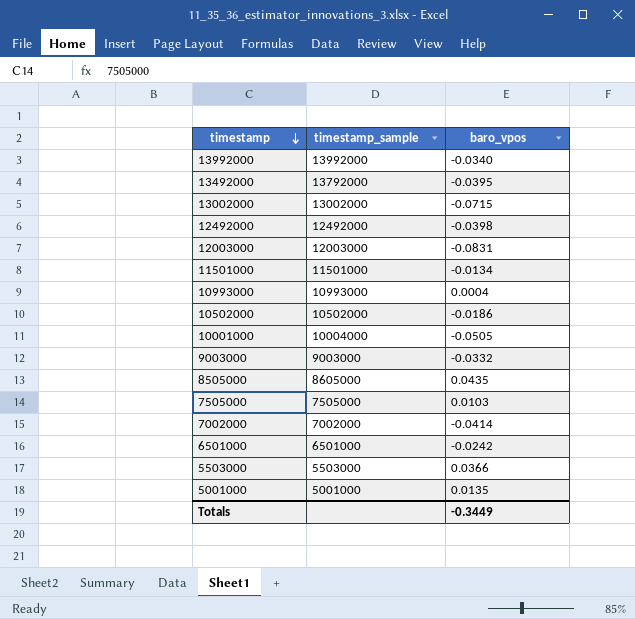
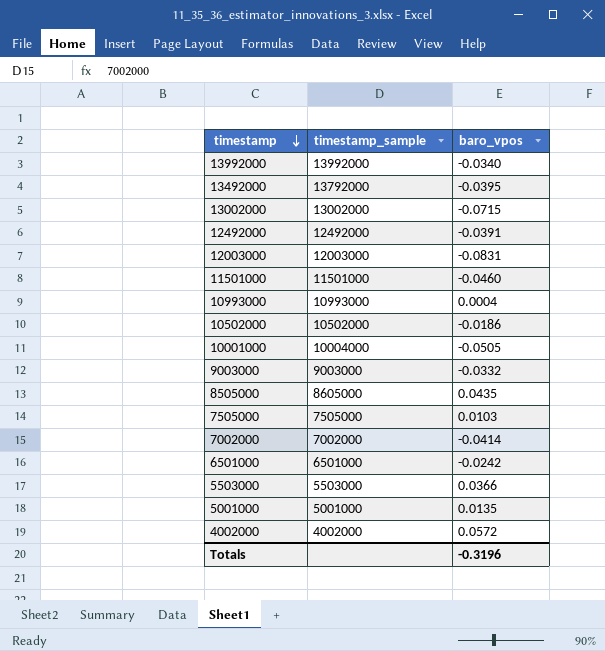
12492000 | baro_vpos: -0.0398 -> -0.0391
11501000 | baro_vpos: -0.0134 -> -0.0460
row 4002000: none -> 4002000 | 0.0572
Totals | baro_vpos: -0.3449 -> -0.3196

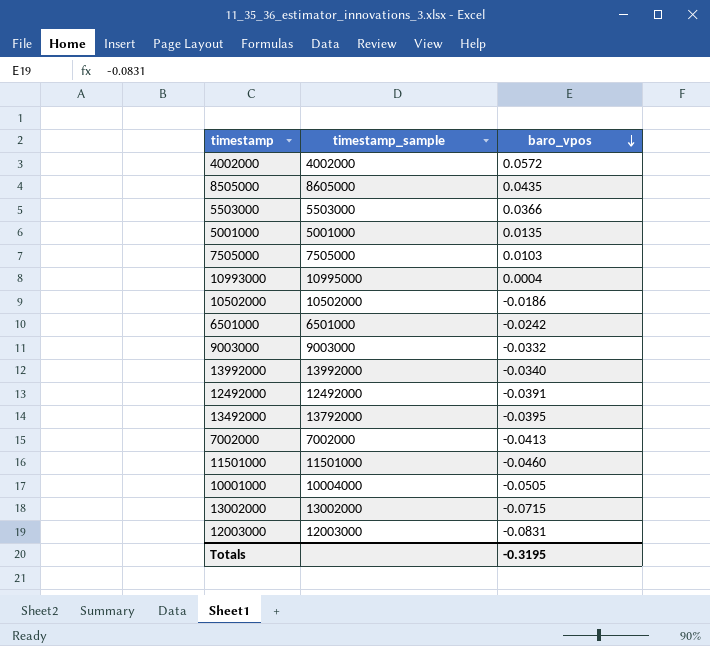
row order: timestamp descending -> baro_vpos descending
10993000 | timestamp_sample: 10993000 -> 10995000
7002000 | baro_vpos: -0.0414 -> -0.0413
Totals | baro_vpos: -0.3196 -> -0.3195

